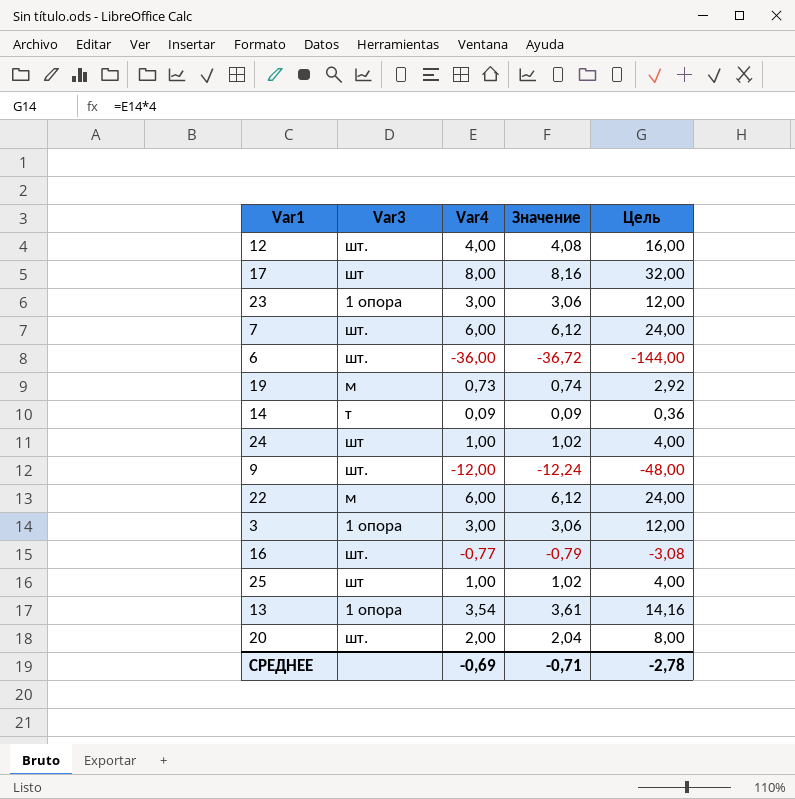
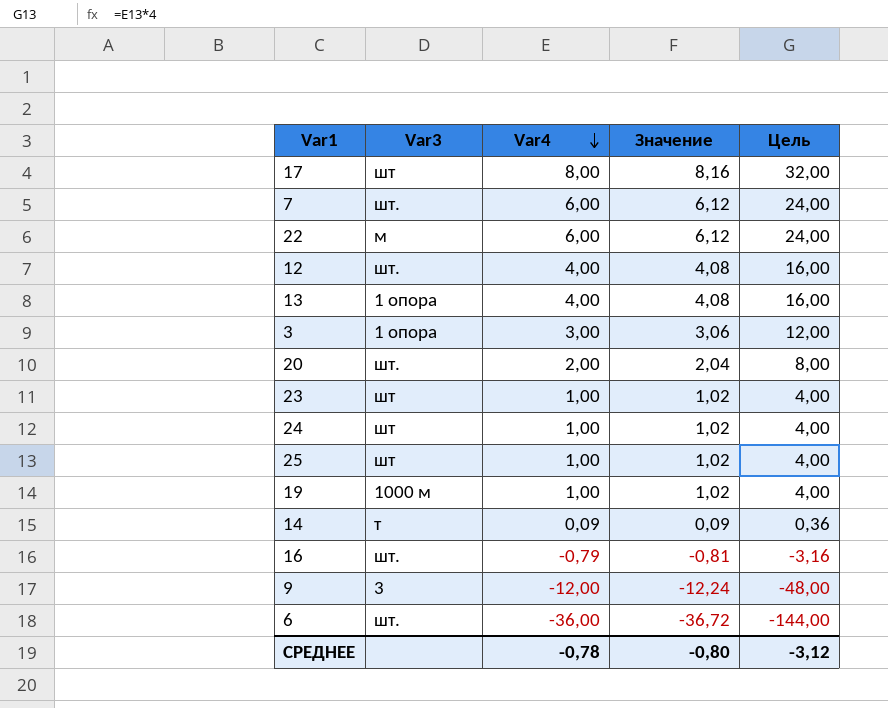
row order: none -> Var4 descending
13 | Var4: 3,54 -> 4,00
13 | Значение: 3,61 -> 4,08
13 | Цель: 14,16 -> 16,00
23 | Var3: 1 опора -> шт
23 | Var4: 3,00 -> 1,00
23 | Значение: 3,06 -> 1,02
23 | Цель: 12,00 -> 4,00
19 | Var3: м -> 1000 м
19 | Var4: 0,73 -> 1,00
19 | Значение: 0,74 -> 1,02
19 | Цель: 2,92 -> 4,00
16 | Var4: -0,77 -> -0,79
16 | Значение: -0,79 -> -0,81
16 | Цель: -3,08 -> -3,16
9 | Var3: шт. -> 3
СРЕДНЕЕ | Var4: -0,69 -> -0,78
СРЕДНЕЕ | Значение: -0,71 -> -0,80
СРЕДНЕЕ | Цель: -2,78 -> -3,12

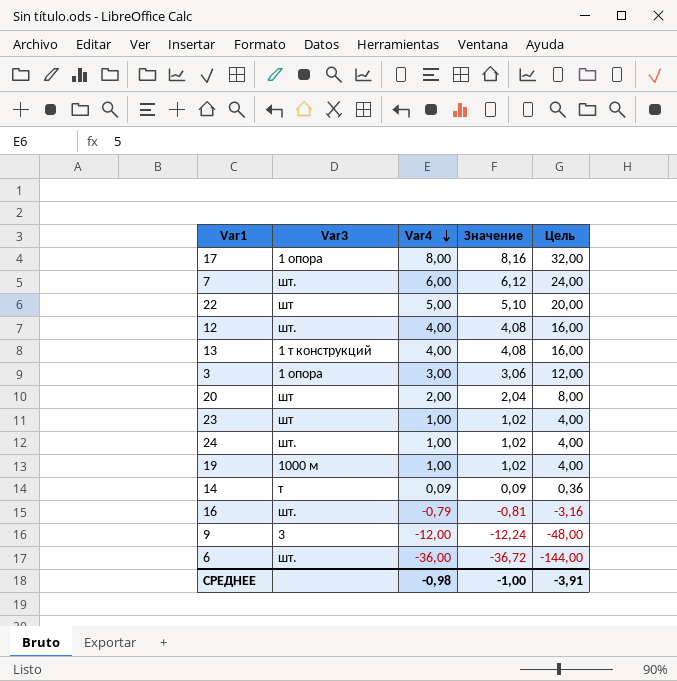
row 25: шт | 1,00 | 1,02 | 4,00 -> none
17 | Var3: шт -> 1 опора
22 | Var3: м -> шт
22 | Var4: 6,00 -> 5,00
22 | Значение: 6,12 -> 5,10
22 | Цель: 24,00 -> 20,00
13 | Var3: 1 опора -> 1 т конструкций
20 | Var3: шт. -> шт
24 | Var3: шт -> шт.
СРЕДНЕЕ | Var4: -0,78 -> -0,98
СРЕДНЕЕ | Значение: -0,80 -> -1,00
СРЕДНЕЕ | Цель: -3,12 -> -3,91

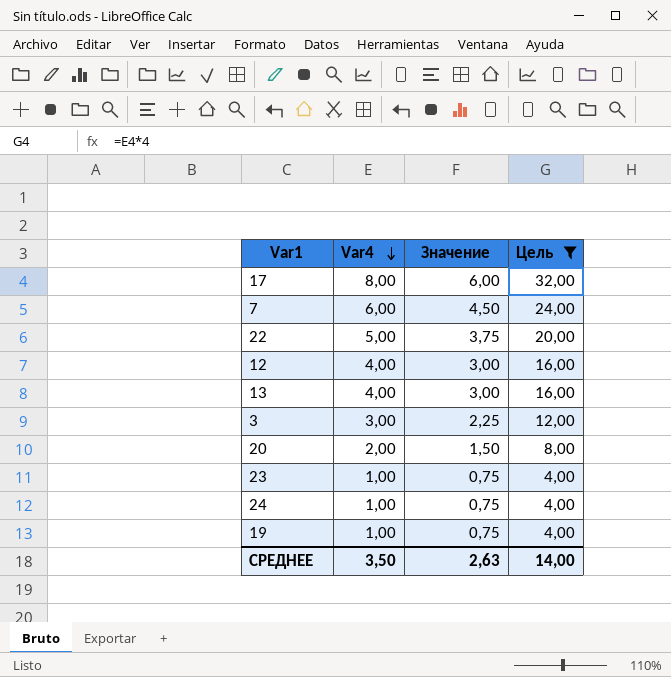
filter: none -> Цель >= 4,00
column Var3 | position: 2 -> none
column Значение | formula: [Var4] * 1,02 -> [Var4] * 0,75
СРЕДНЕЕ | Var4: -0,98 -> 3,50
СРЕДНЕЕ | Значение: -1,00 -> 2,63
СРЕДНЕЕ | Цель: -3,91 -> 14,00

